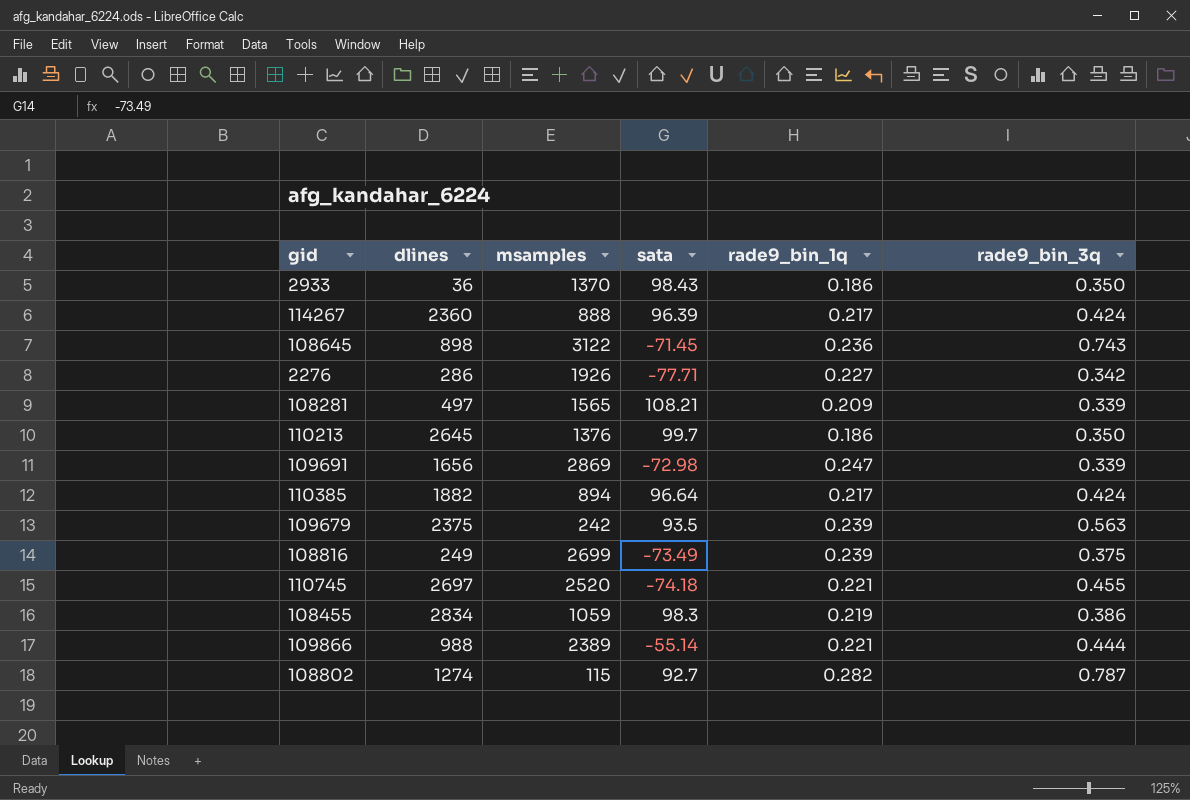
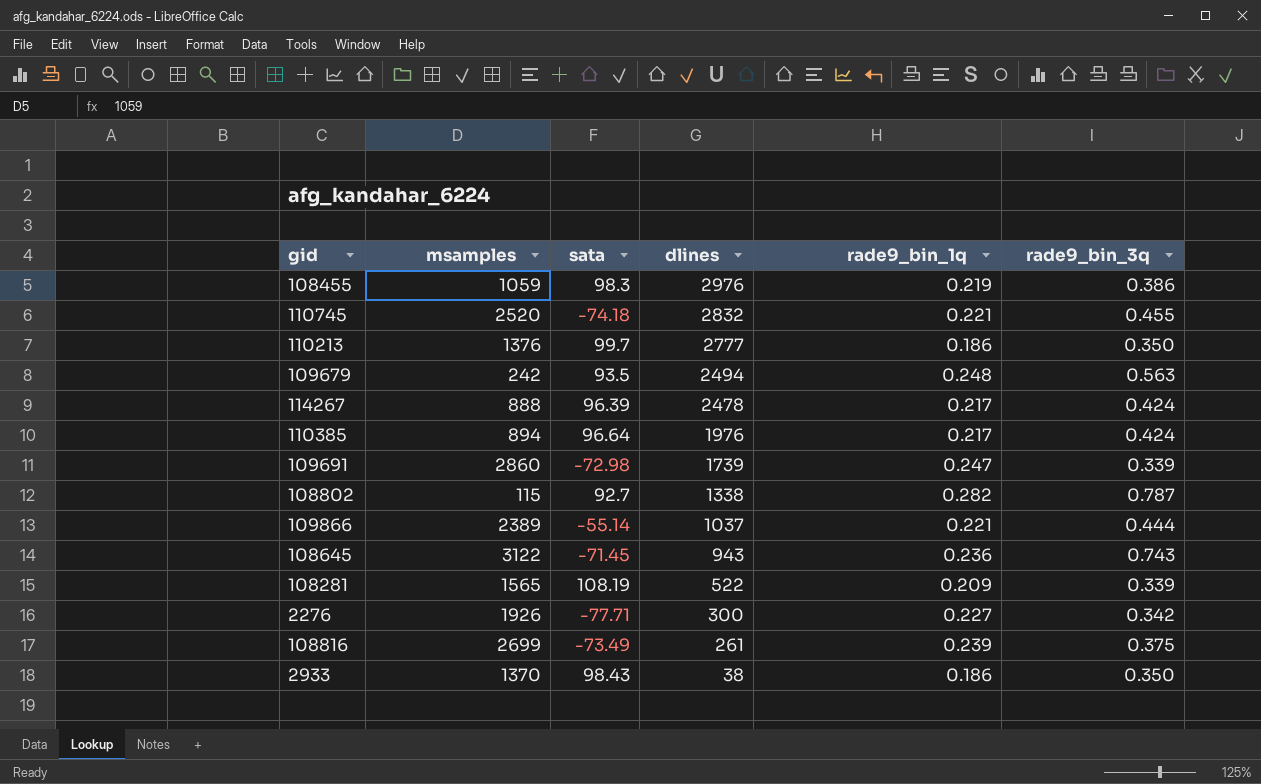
row order: none -> dlines descending
column dlines | position: 2 -> 4
108455 | dlines: 2834 -> 2976
110745 | dlines: 2697 -> 2832
110213 | dlines: 2645 -> 2777
109679 | dlines: 2375 -> 2494
109679 | rade9_bin_1q: 0.239 -> 0.248
114267 | dlines: 2360 -> 2478
110385 | dlines: 1882 -> 1976
109691 | msamples: 2869 -> 2860
109691 | dlines: 1656 -> 1739
108802 | dlines: 1274 -> 1338
109866 | dlines: 988 -> 1037
108645 | dlines: 898 -> 943
108281 | sata: 108.21 -> 108.19
108281 | dlines: 497 -> 522
2276 | dlines: 286 -> 300
108816 | dlines: 249 -> 261
2933 | dlines: 36 -> 38

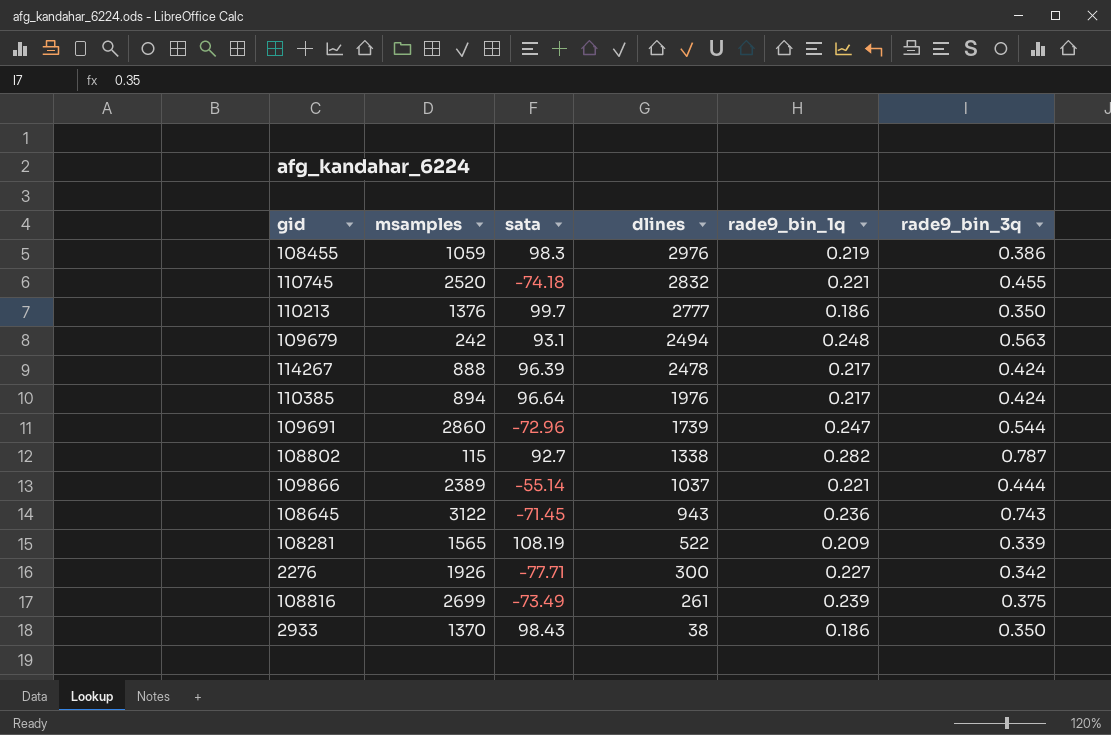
109679 | sata: 93.5 -> 93.1
109691 | sata: -72.98 -> -72.96
109691 | rade9_bin_3q: 0.339 -> 0.544

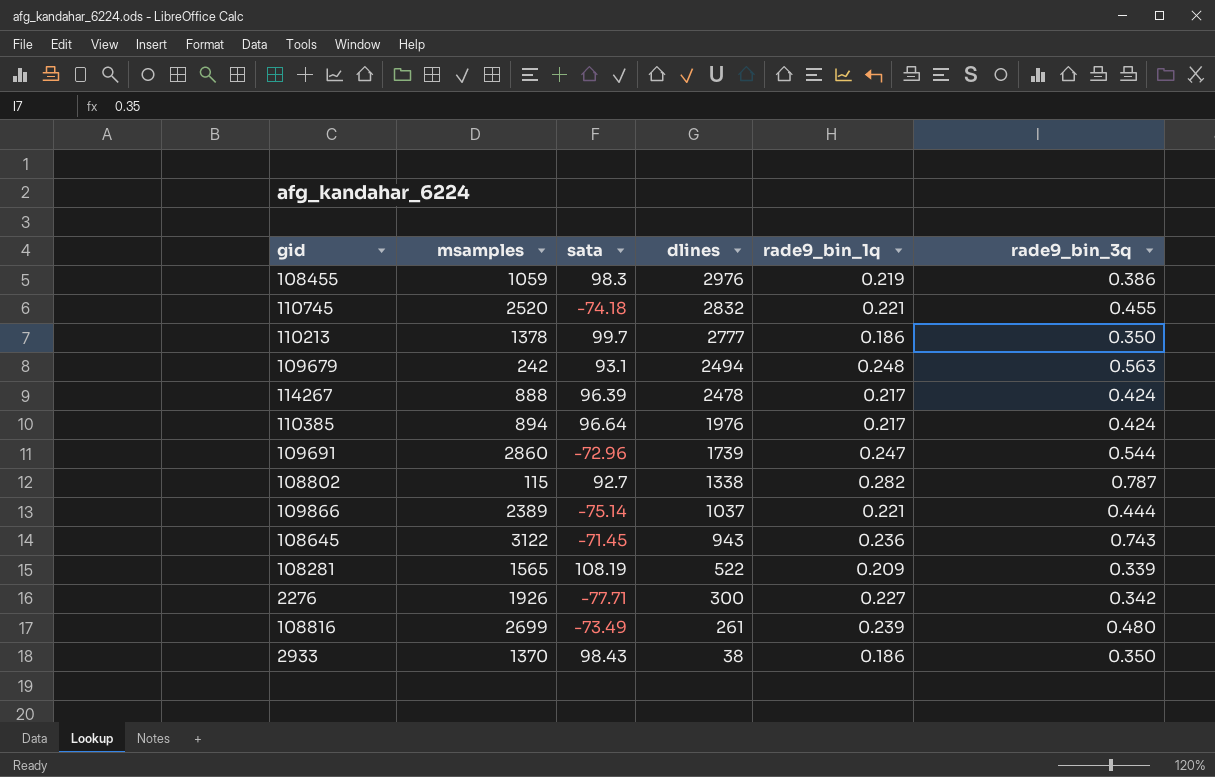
110213 | msamples: 1376 -> 1378
109866 | sata: -55.14 -> -75.14
108816 | rade9_bin_3q: 0.375 -> 0.480

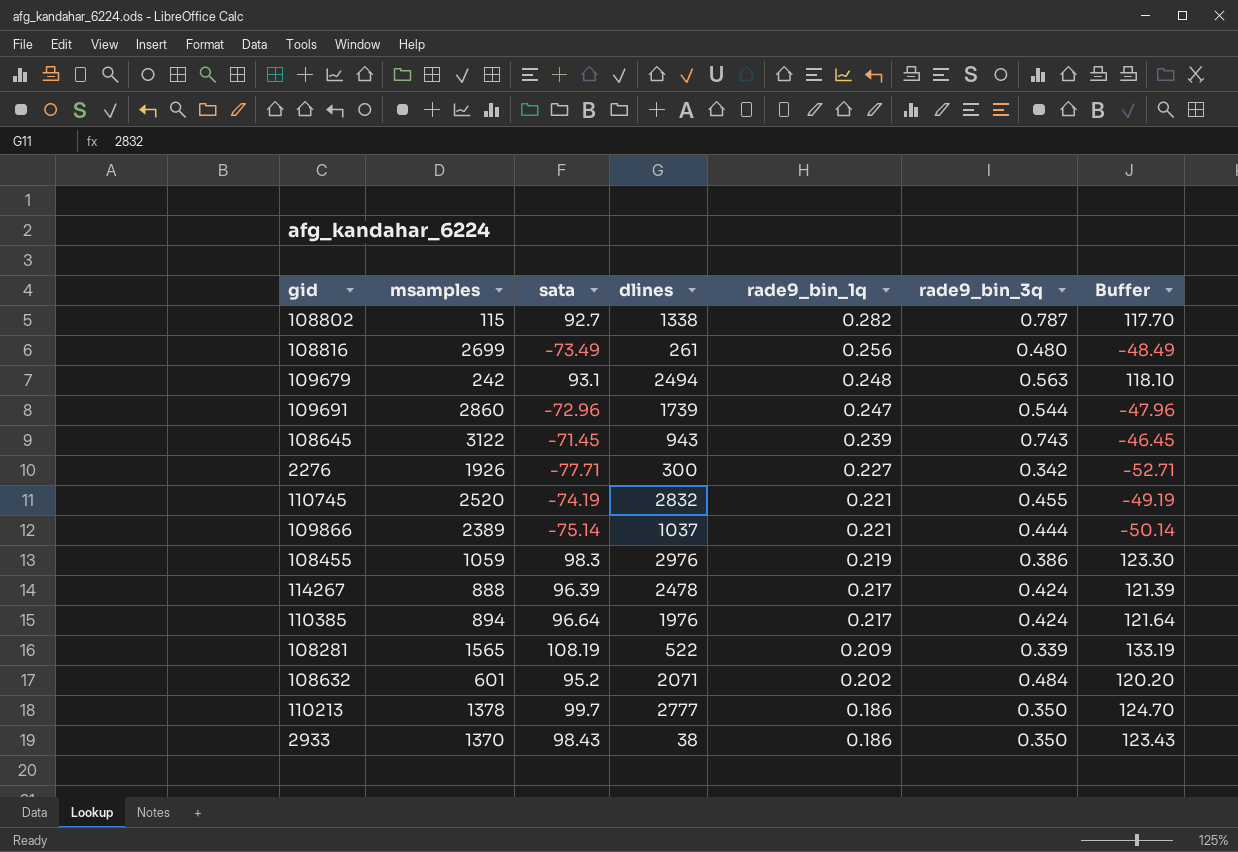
row order: dlines descending -> rade9_bin_1q descending
column Buffer | formula: none -> [sata] + 25
108816 | rade9_bin_1q: 0.239 -> 0.256
108645 | rade9_bin_1q: 0.236 -> 0.239
110745 | sata: -74.18 -> -74.19
row 108632: none -> 601 | 95.2 | 2071 | 0.202 | 0.484 | 120.20

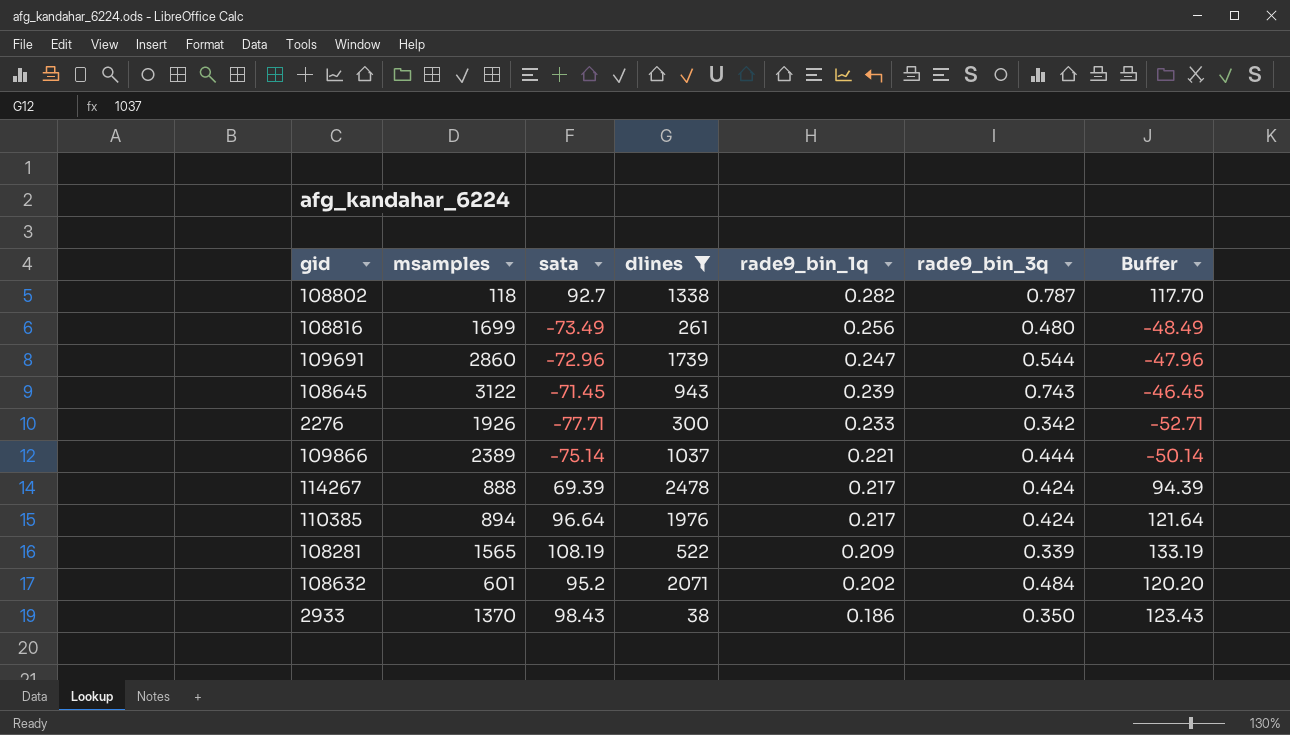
filter: none -> dlines <= 2478
108802 | msamples: 115 -> 118
108816 | msamples: 2699 -> 1699
2276 | rade9_bin_1q: 0.227 -> 0.233
114267 | sata: 96.39 -> 69.39
114267 | Buffer: 121.39 -> 94.39

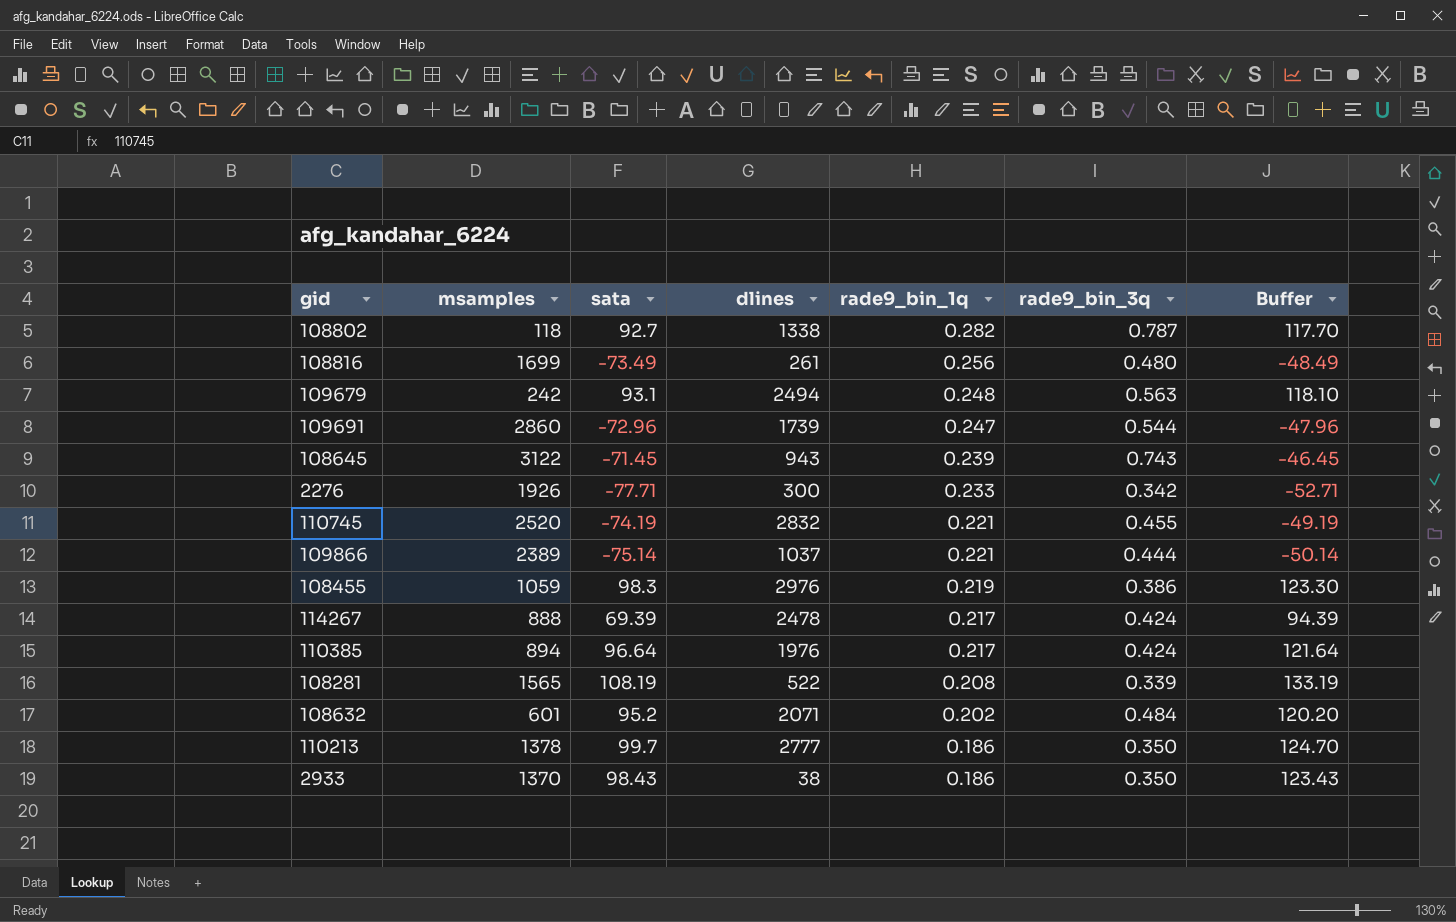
filter: dlines <= 2478 -> none
108281 | rade9_bin_1q: 0.209 -> 0.208

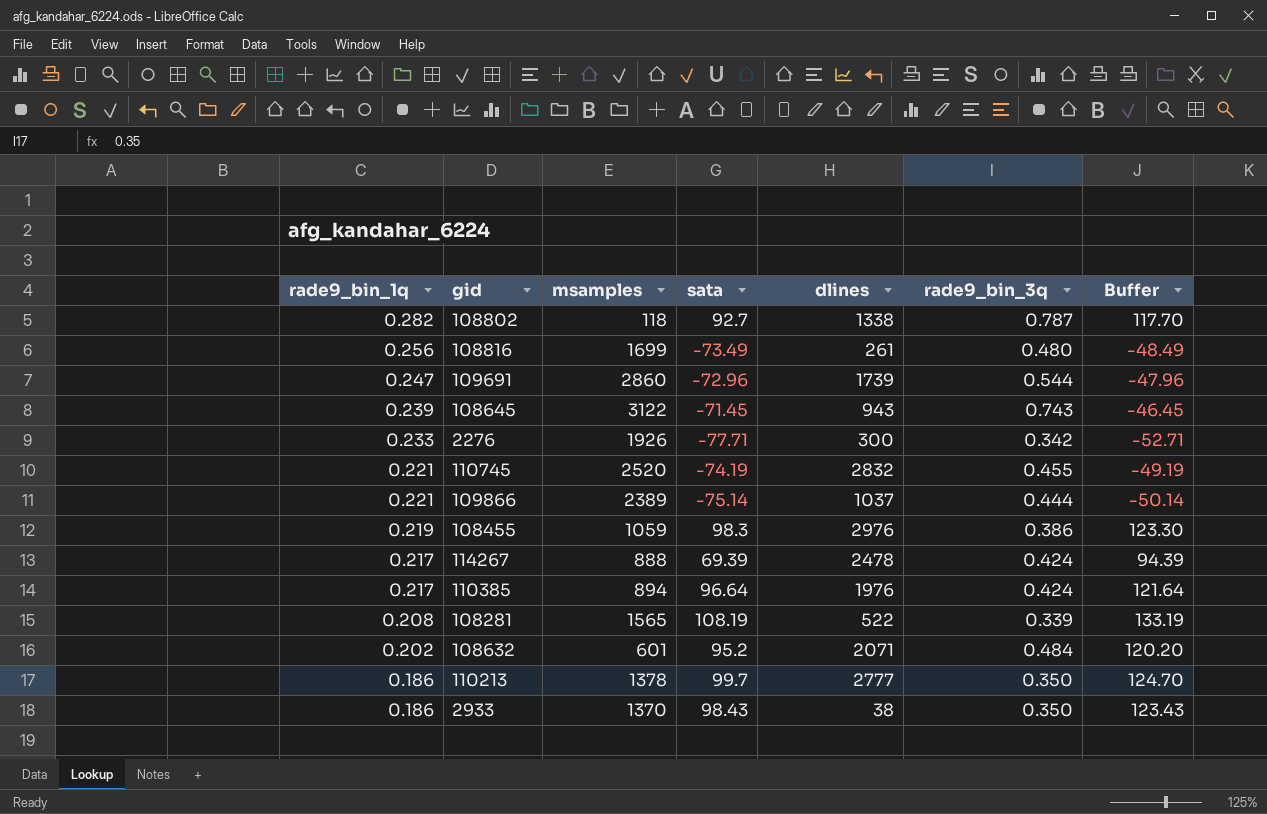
column rade9_bin_1q | position: 5 -> 1
row 109679: 242 | 93.1 | 2494 | 0.248 | 0.563 | 118.10 -> none

